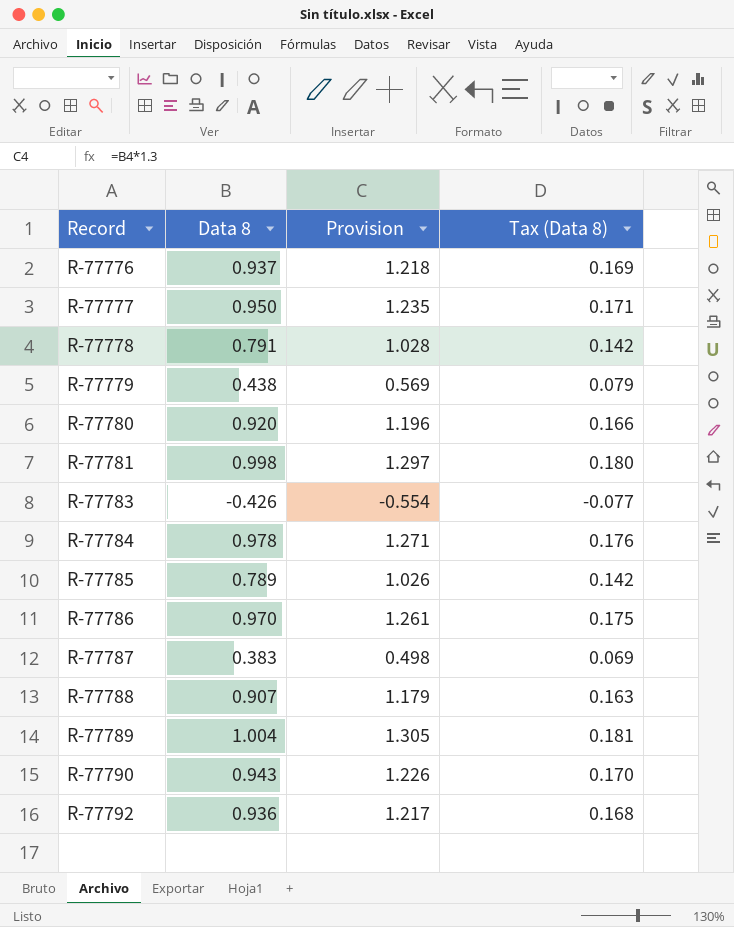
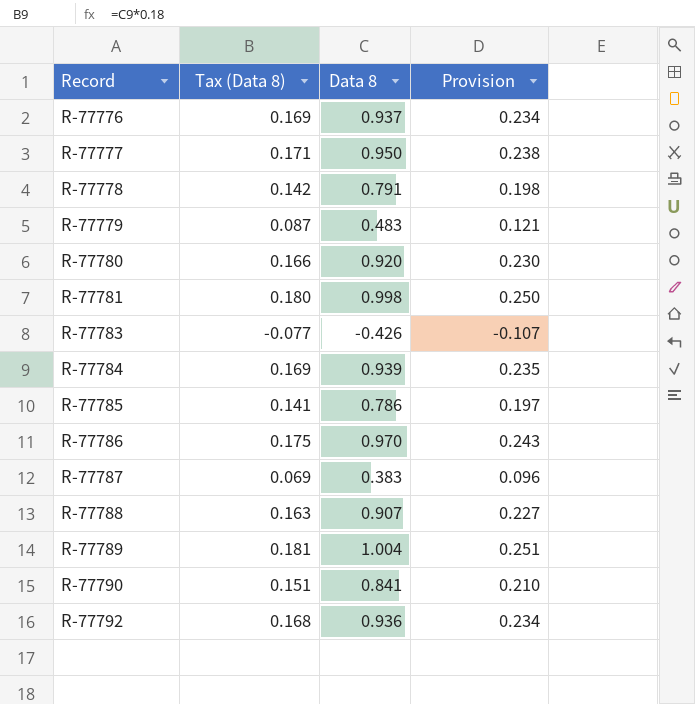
column Tax (Data 8) | position: 4 -> 2
column Provision | formula: [Data 8] * 1.3 -> [Data 8] * 0.25
R-77779 | Tax (Data 8): 0.079 -> 0.087
R-77779 | Data 8: 0.438 -> 0.483
R-77784 | Tax (Data 8): 0.176 -> 0.169
R-77784 | Data 8: 0.978 -> 0.939
R-77785 | Tax (Data 8): 0.142 -> 0.141
R-77785 | Data 8: 0.789 -> 0.786
R-77790 | Tax (Data 8): 0.170 -> 0.151
R-77790 | Data 8: 0.943 -> 0.841

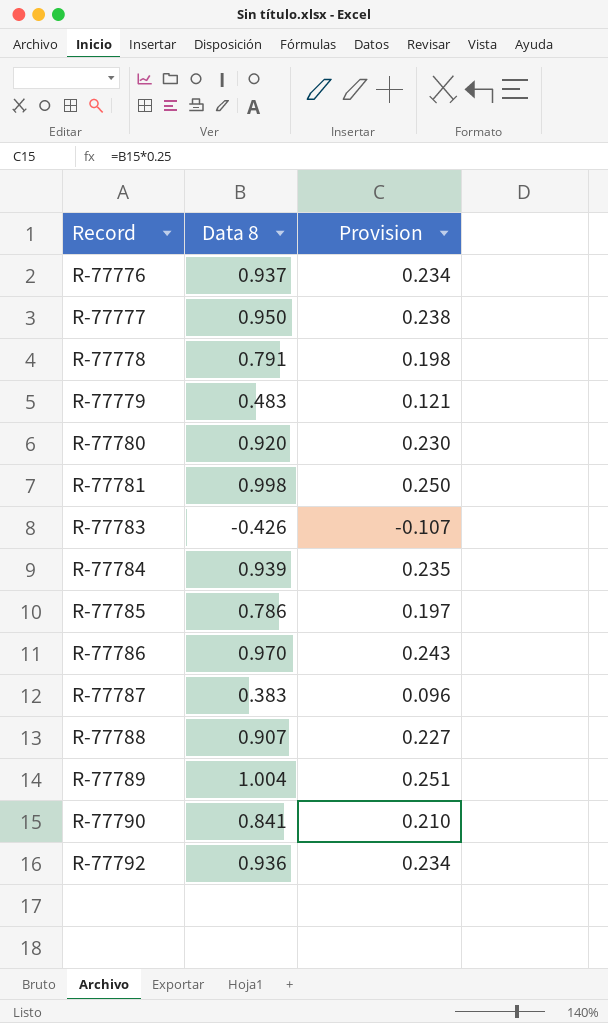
column Tax (Data 8) | formula: [Data 8] * 0.18 -> none

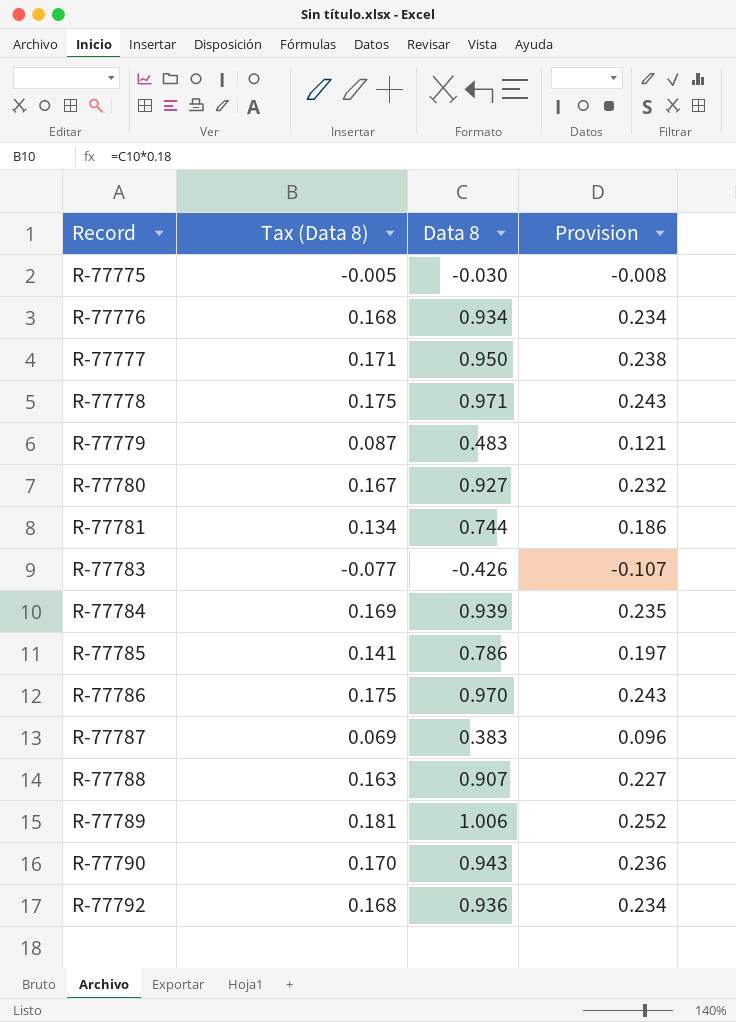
column Tax (Data 8) | formula: none -> [Data 8] * 0.18
row R-77775: none -> -0.005 | -0.030 | -0.008
R-77776 | Data 8: 0.937 -> 0.934
R-77778 | Data 8: 0.791 -> 0.971
R-77778 | Provision: 0.198 -> 0.243
R-77780 | Data 8: 0.920 -> 0.927
R-77780 | Provision: 0.230 -> 0.232
R-77781 | Data 8: 0.998 -> 0.744
R-77781 | Provision: 0.250 -> 0.186
R-77789 | Data 8: 1.004 -> 1.006
R-77789 | Provision: 0.251 -> 0.252
R-77790 | Data 8: 0.841 -> 0.943
R-77790 | Provision: 0.210 -> 0.236

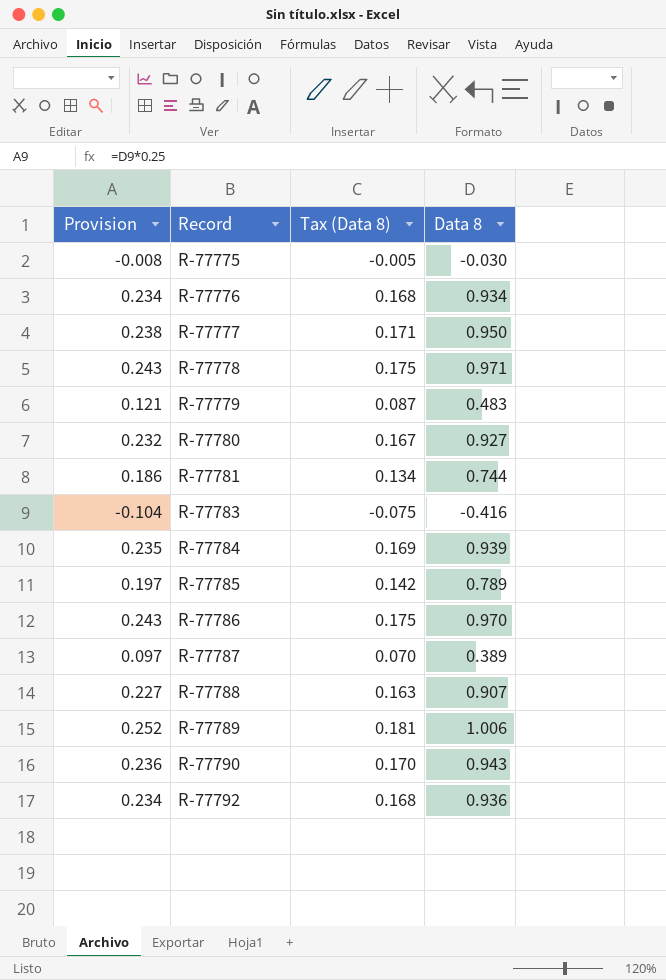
column Provision | position: 4 -> 1
R-77783 | Provision: -0.107 -> -0.104
R-77783 | Tax (Data 8): -0.077 -> -0.075
R-77783 | Data 8: -0.426 -> -0.416
R-77785 | Tax (Data 8): 0.141 -> 0.142
R-77785 | Data 8: 0.786 -> 0.789
R-77787 | Provision: 0.096 -> 0.097
R-77787 | Tax (Data 8): 0.069 -> 0.070
R-77787 | Data 8: 0.383 -> 0.389

